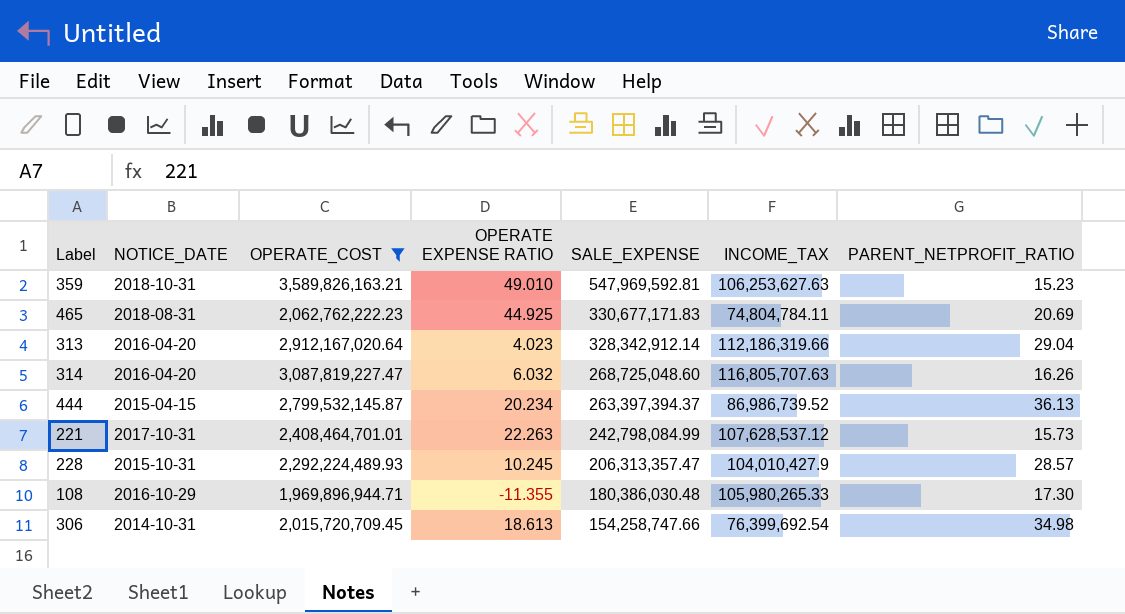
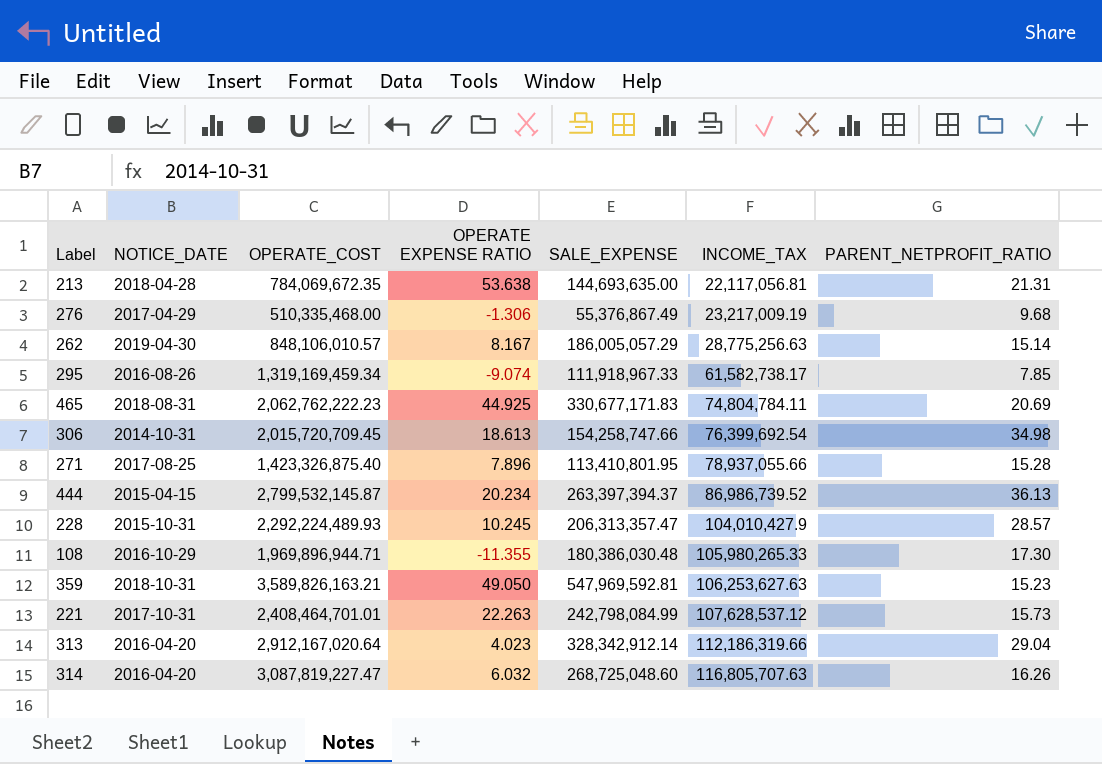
filter: OPERATE_COST >= 1,969,896,944.71 -> none
row order: SALE_EXPENSE descending -> INCOME_TAX ascending
359 | OPERATE EXPENSE RATIO: 49.010 -> 49.050

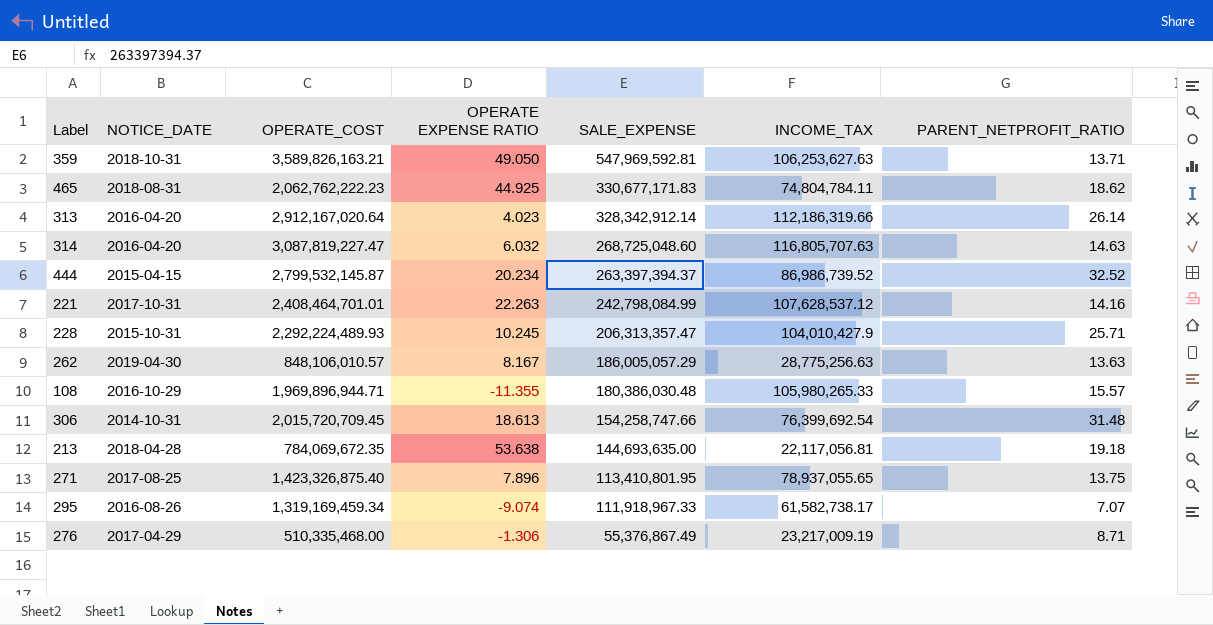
row order: INCOME_TAX ascending -> SALE_EXPENSE descending
359 | PARENT_NETPROFIT_RATIO: 15.23 -> 13.71
465 | PARENT_NETPROFIT_RATIO: 20.69 -> 18.62
313 | PARENT_NETPROFIT_RATIO: 29.04 -> 26.14
314 | PARENT_NETPROFIT_RATIO: 16.26 -> 14.63
444 | PARENT_NETPROFIT_RATIO: 36.13 -> 32.52
221 | PARENT_NETPROFIT_RATIO: 15.73 -> 14.16
228 | PARENT_NETPROFIT_RATIO: 28.57 -> 25.71
262 | PARENT_NETPROFIT_RATIO: 15.14 -> 13.63
108 | PARENT_NETPROFIT_RATIO: 17.30 -> 15.57
306 | PARENT_NETPROFIT_RATIO: 34.98 -> 31.48
213 | PARENT_NETPROFIT_RATIO: 21.31 -> 19.18
271 | INCOME_TAX: 78,937,055.66 -> 78,937,055.65
271 | PARENT_NETPROFIT_RATIO: 15.28 -> 13.75
295 | PARENT_NETPROFIT_RATIO: 7.85 -> 7.07
276 | PARENT_NETPROFIT_RATIO: 9.68 -> 8.71

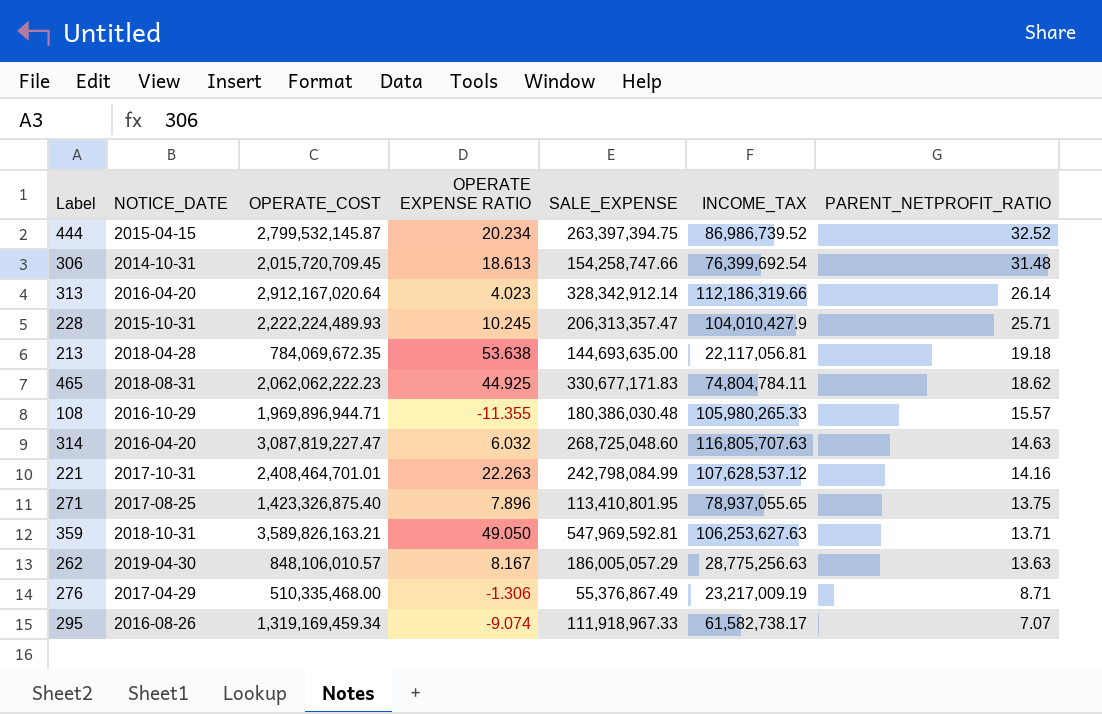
row order: SALE_EXPENSE descending -> PARENT_NETPROFIT_RATIO descending
444 | SALE_EXPENSE: 263,397,394.37 -> 263,397,394.75
228 | OPERATE_COST: 2,292,224,489.93 -> 2,222,224,489.93
465 | OPERATE_COST: 2,062,762,222.23 -> 2,062,062,222.23

